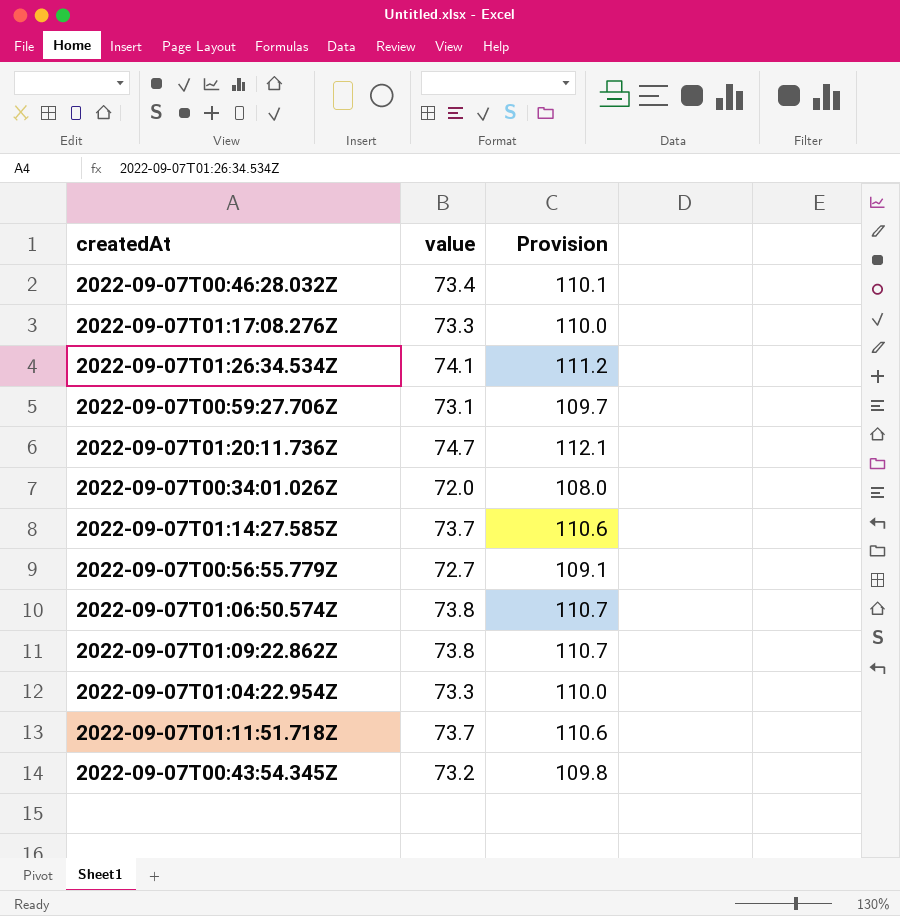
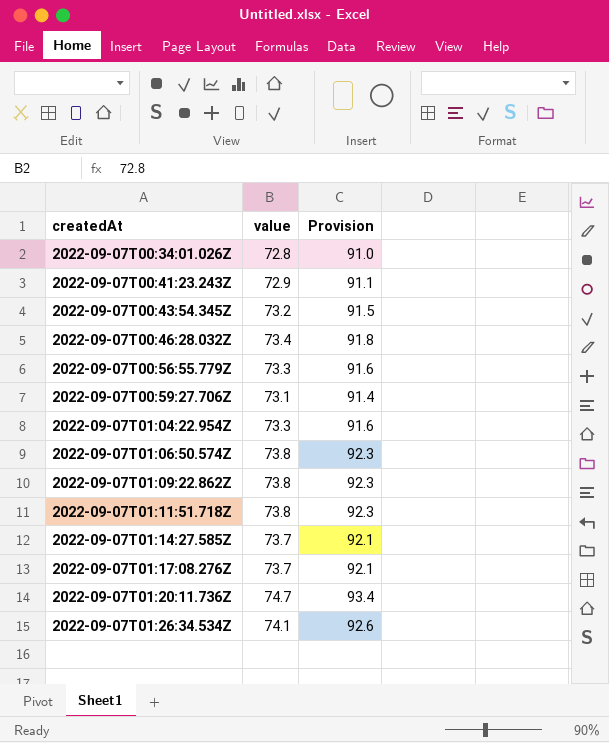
row order: none -> createdAt ascending
column Provision | formula: [value] * 1.5 -> [value] * 1.25
2022-09-07T00:34:01.026Z | value: 72.0 -> 72.8
row 2022-09-07T00:41:23.243Z: none -> 72.9 | 91.1
2022-09-07T00:56:55.779Z | value: 72.7 -> 73.3
2022-09-07T01:11:51.718Z | value: 73.7 -> 73.8
2022-09-07T01:17:08.276Z | value: 73.3 -> 73.7

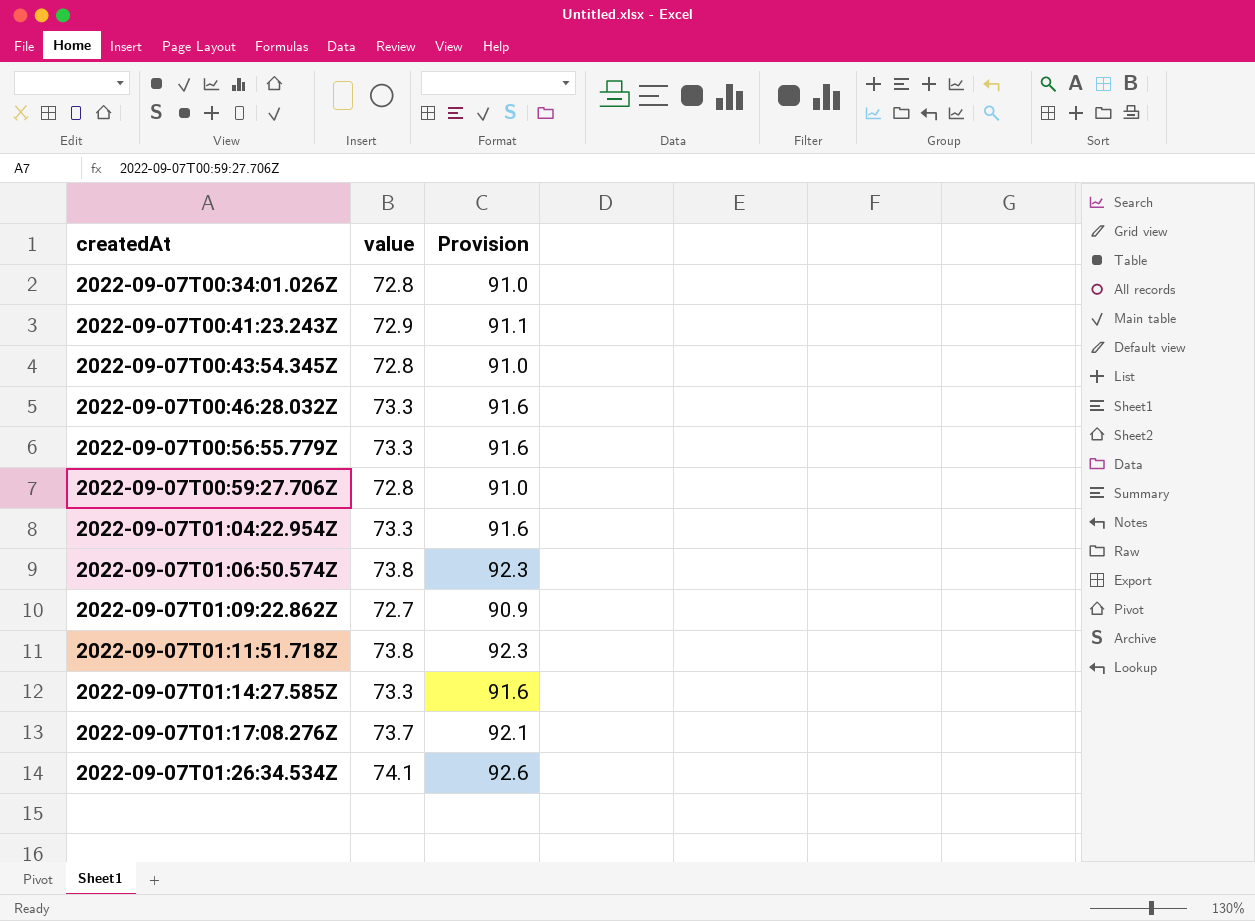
row 2022-09-07T01:20:11.736Z: 74.7 | 93.4 -> none
2022-09-07T00:43:54.345Z | value: 73.2 -> 72.8
2022-09-07T00:43:54.345Z | Provision: 91.5 -> 91.0
2022-09-07T00:46:28.032Z | value: 73.4 -> 73.3
2022-09-07T00:46:28.032Z | Provision: 91.8 -> 91.6
2022-09-07T00:59:27.706Z | value: 73.1 -> 72.8
2022-09-07T00:59:27.706Z | Provision: 91.4 -> 91.0
2022-09-07T01:09:22.862Z | value: 73.8 -> 72.7
2022-09-07T01:09:22.862Z | Provision: 92.3 -> 90.9
2022-09-07T01:14:27.585Z | value: 73.7 -> 73.3
2022-09-07T01:14:27.585Z | Provision: 92.1 -> 91.6

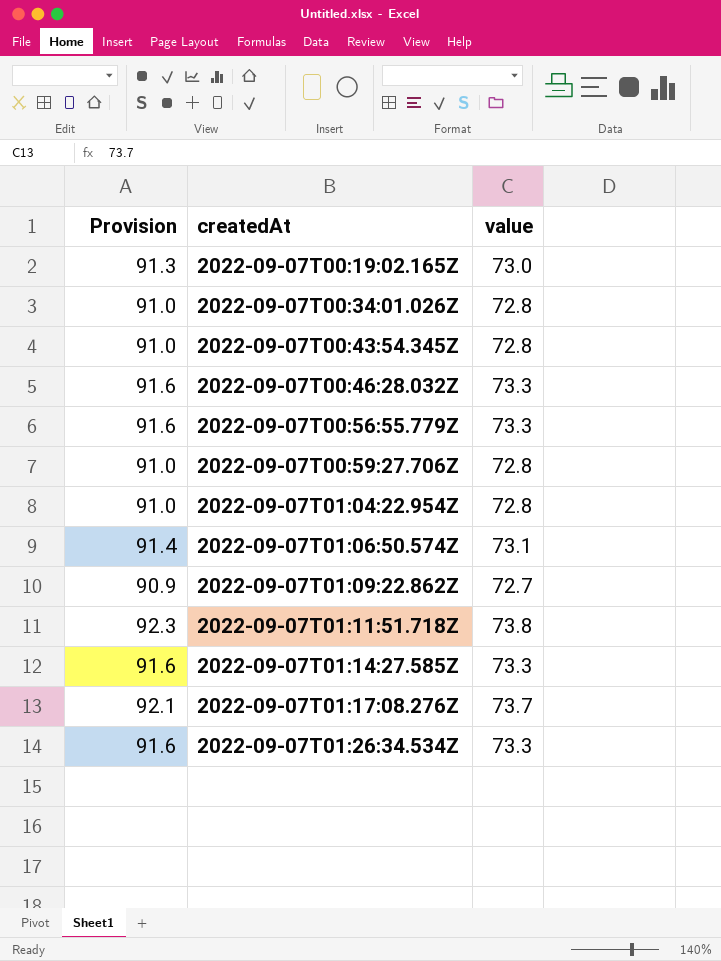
column Provision | position: 3 -> 1
row 2022-09-07T00:41:23.243Z: 72.9 | 91.1 -> none
row 2022-09-07T00:19:02.165Z: none -> 91.3 | 73.0
2022-09-07T01:04:22.954Z | Provision: 91.6 -> 91.0
2022-09-07T01:04:22.954Z | value: 73.3 -> 72.8
2022-09-07T01:06:50.574Z | Provision: 92.3 -> 91.4
2022-09-07T01:06:50.574Z | value: 73.8 -> 73.1
2022-09-07T01:26:34.534Z | Provision: 92.6 -> 91.6
2022-09-07T01:26:34.534Z | value: 74.1 -> 73.3

